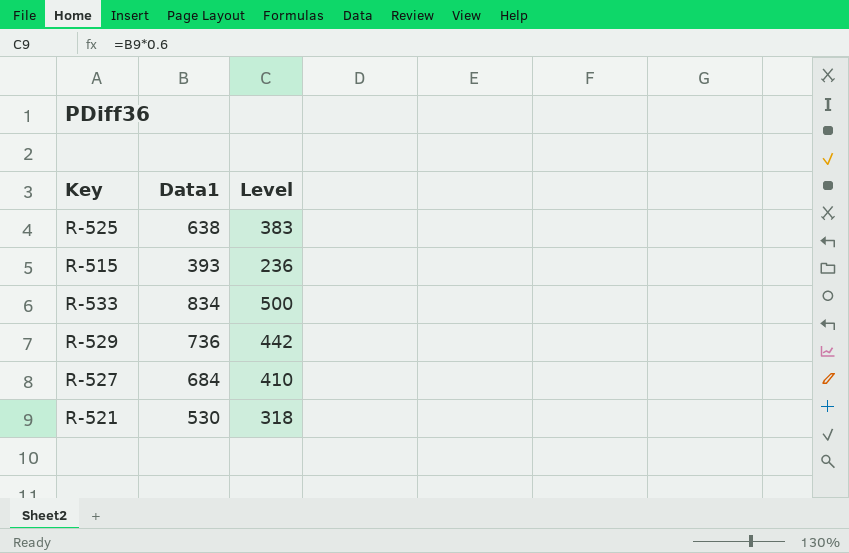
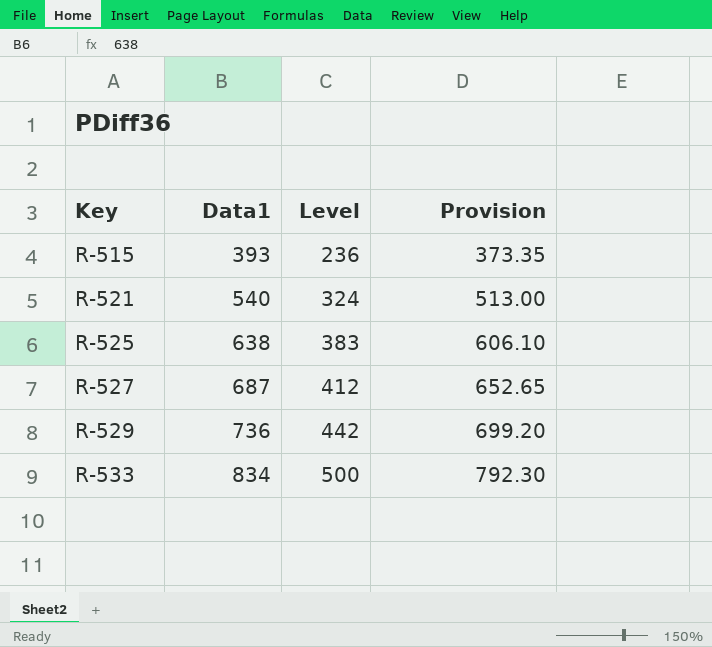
row order: none -> Key ascending
column Provision | formula: none -> [Data1] * 0.95
R-521 | Data1: 530 -> 540
R-521 | Level: 318 -> 324
R-527 | Data1: 684 -> 687
R-527 | Level: 410 -> 412

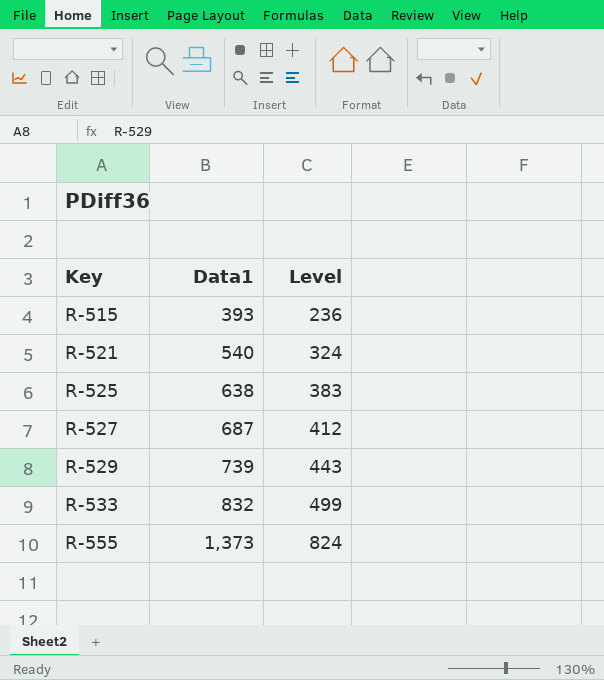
column Provision | formula: [Data1] * 0.95 -> none
R-529 | Data1: 736 -> 739
R-529 | Level: 442 -> 443
R-533 | Data1: 834 -> 832
R-533 | Level: 500 -> 499
row R-555: none -> 1,373 | 824

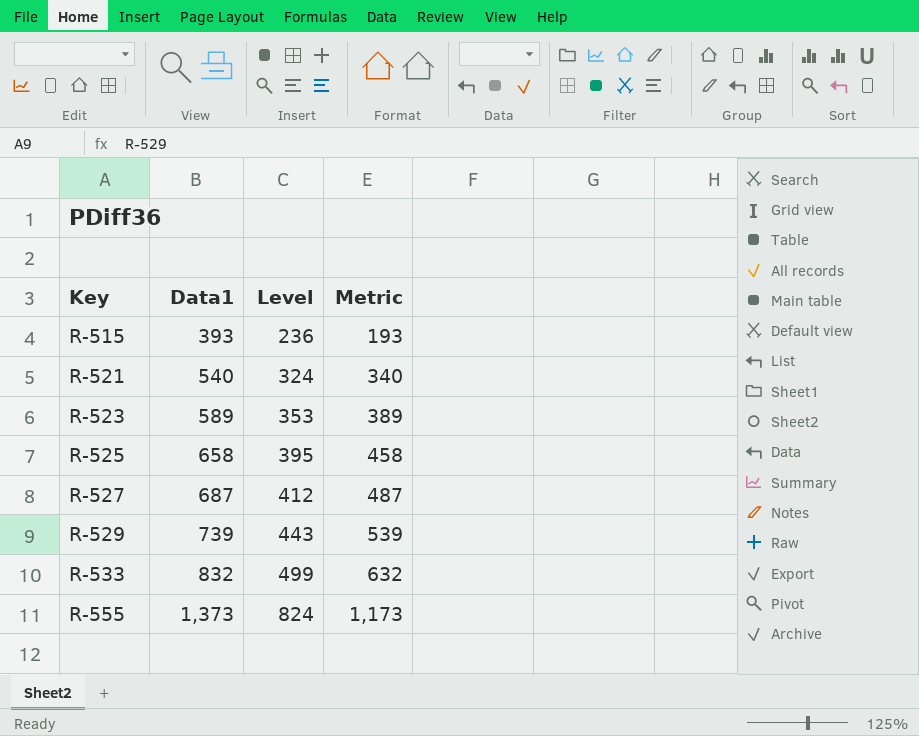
column Metric | formula: none -> [Data1] - 200
row R-523: none -> 589 | 353 | 389
R-525 | Data1: 638 -> 658
R-525 | Level: 383 -> 395

